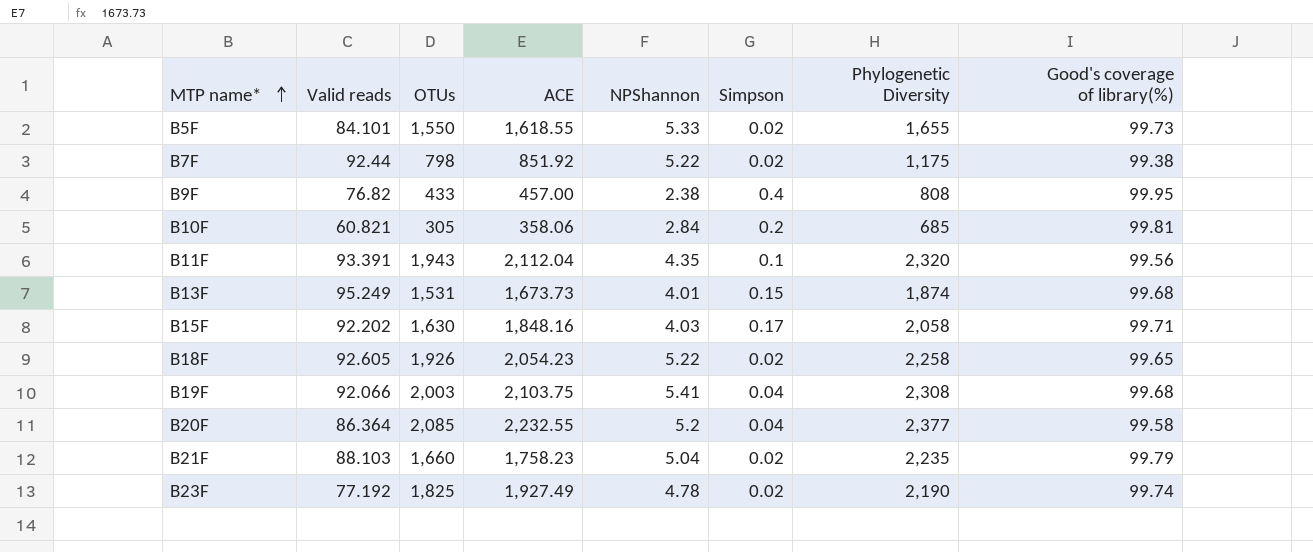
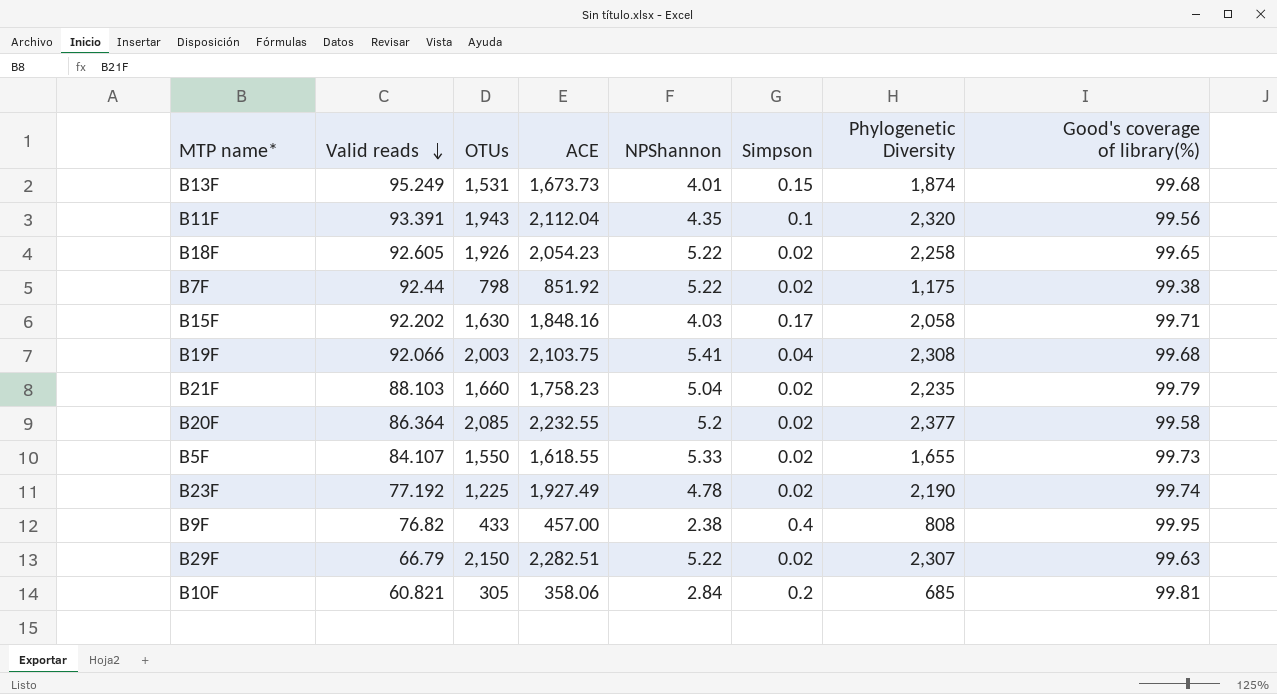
row order: MTP name* ascending -> Valid reads descending
B20F | Simpson: 0.04 -> 0.02
B5F | Valid reads: 84.101 -> 84.107
B23F | OTUs: 1,825 -> 1,225
row B29F: none -> 66.79 | 2,150 | 2,282.51 | 5.22 | 0.02 | 2,307 | 99.63

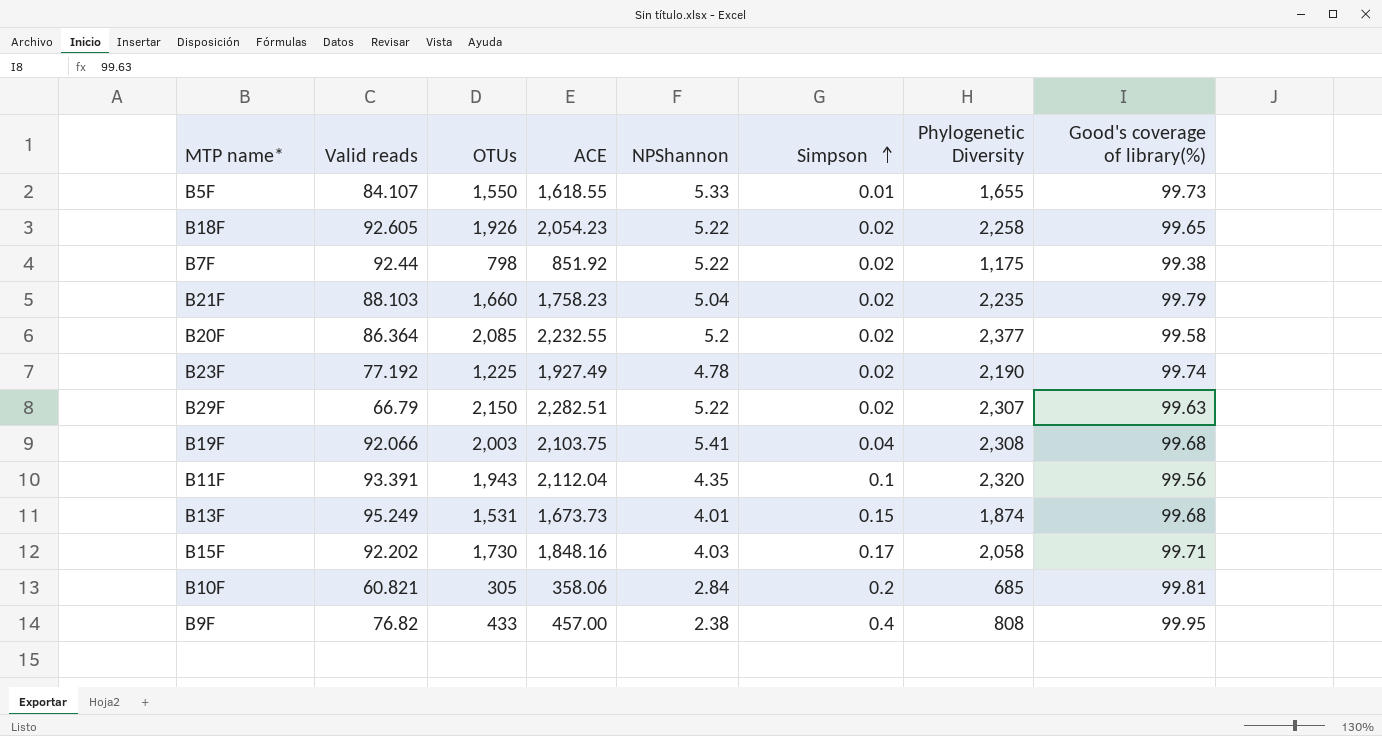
row order: Valid reads descending -> Simpson ascending
B5F | Simpson: 0.02 -> 0.01
B15F | OTUs: 1,630 -> 1,730

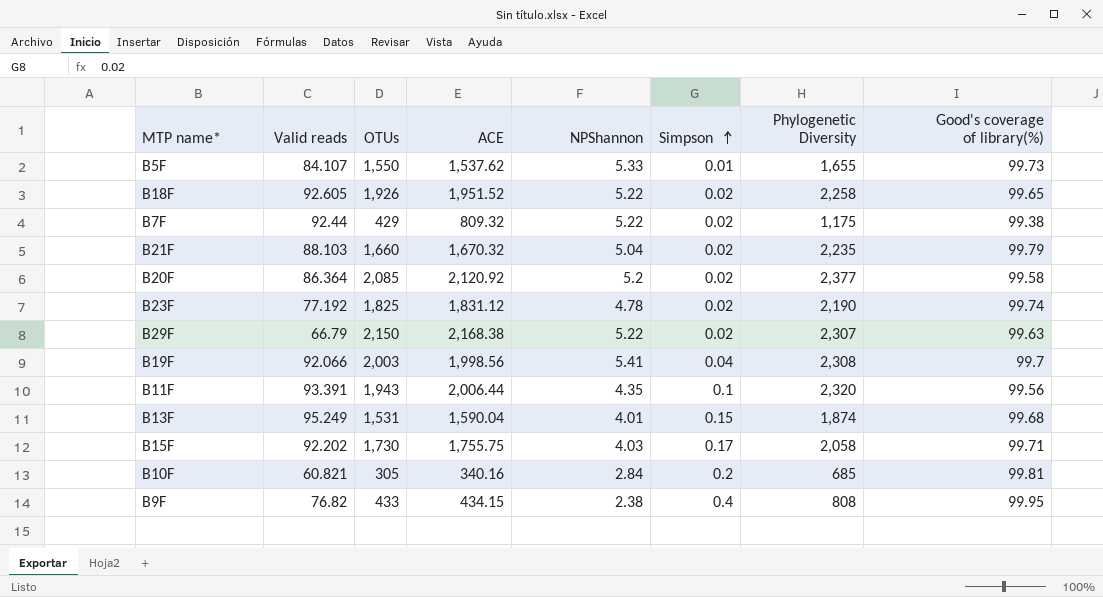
B5F | ACE: 1,618.55 -> 1,537.62
B18F | ACE: 2,054.23 -> 1,951.52
B7F | OTUs: 798 -> 429
B7F | ACE: 851.92 -> 809.32
B21F | ACE: 1,758.23 -> 1,670.32
B20F | ACE: 2,232.55 -> 2,120.92
B23F | OTUs: 1,225 -> 1,825
B23F | ACE: 1,927.49 -> 1,831.12
B29F | ACE: 2,282.51 -> 2,168.38
B19F | ACE: 2,103.75 -> 1,998.56
B19F | Good's coverage of library(%): 99.68 -> 99.7
B11F | ACE: 2,112.04 -> 2,006.44
B13F | ACE: 1,673.73 -> 1,590.04
B15F | ACE: 1,848.16 -> 1,755.75
B10F | ACE: 358.06 -> 340.16
B9F | ACE: 457.00 -> 434.15

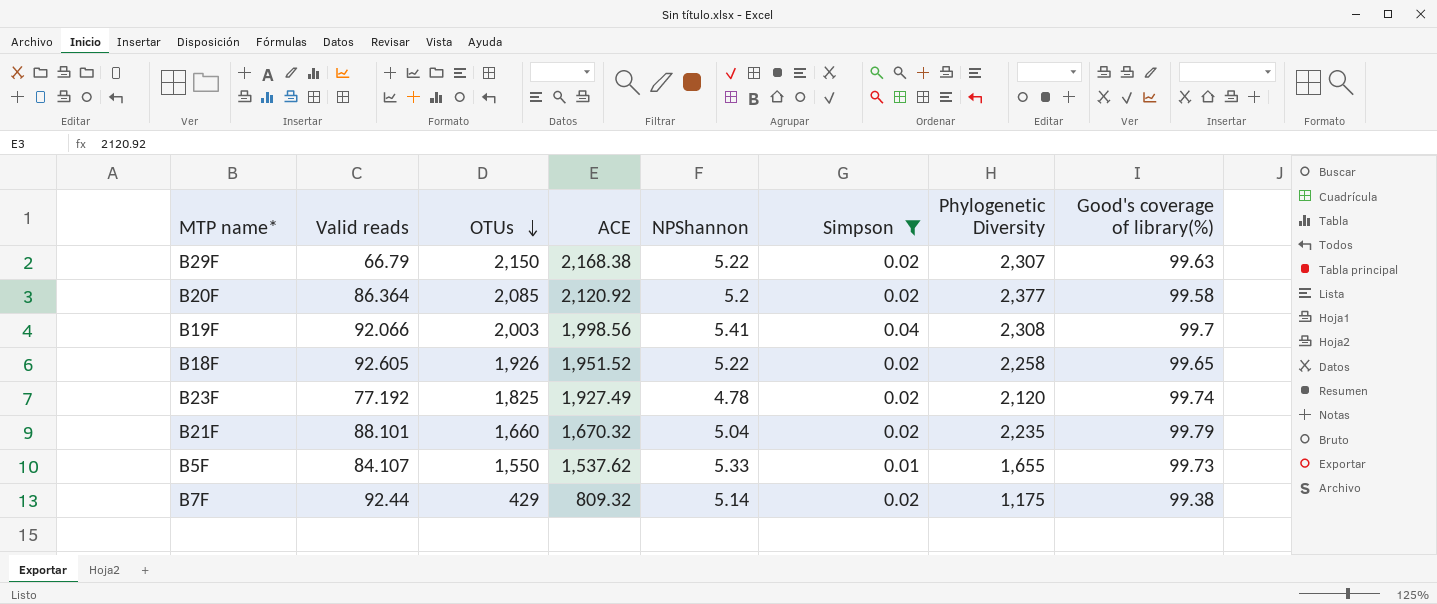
filter: none -> Simpson <= 0.04
row order: Simpson ascending -> OTUs descending
B23F | ACE: 1,831.12 -> 1,927.49
B23F | Phylogenetic Diversity: 2,190 -> 2,120
B21F | Valid reads: 88.103 -> 88.101
B7F | NPShannon: 5.22 -> 5.14

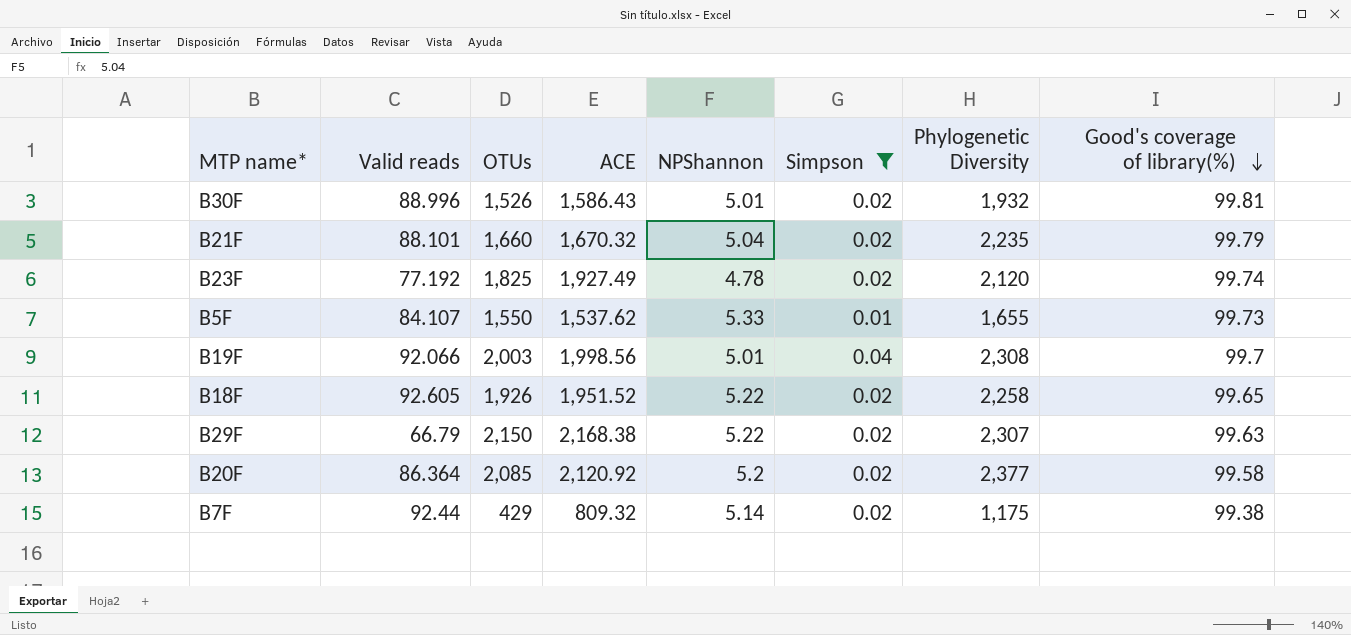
row order: OTUs descending -> Good's coverage of library(%) descending
row B30F: none -> 88.996 | 1,526 | 1,586.43 | 5.01 | 0.02 | 1,932 | 99.81
B19F | NPShannon: 5.41 -> 5.01

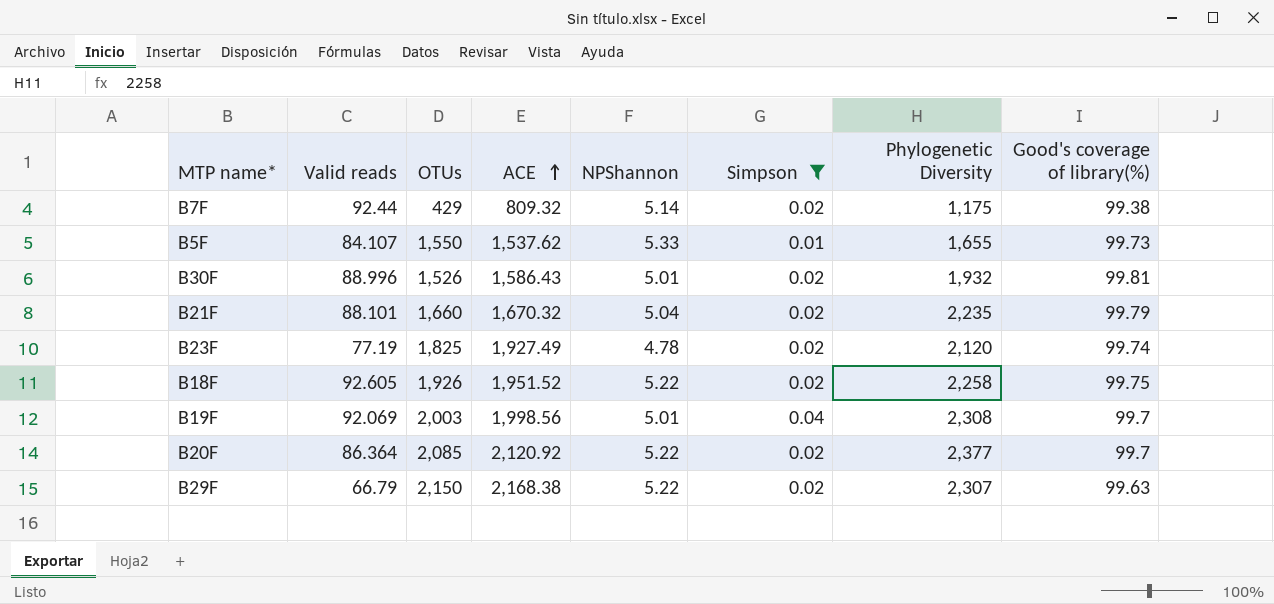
row order: Good's coverage of library(%) descending -> ACE ascending
B23F | Valid reads: 77.192 -> 77.19
B18F | Good's coverage of library(%): 99.65 -> 99.75
B19F | Valid reads: 92.066 -> 92.069
B20F | NPShannon: 5.2 -> 5.22
B20F | Good's coverage of library(%): 99.58 -> 99.7

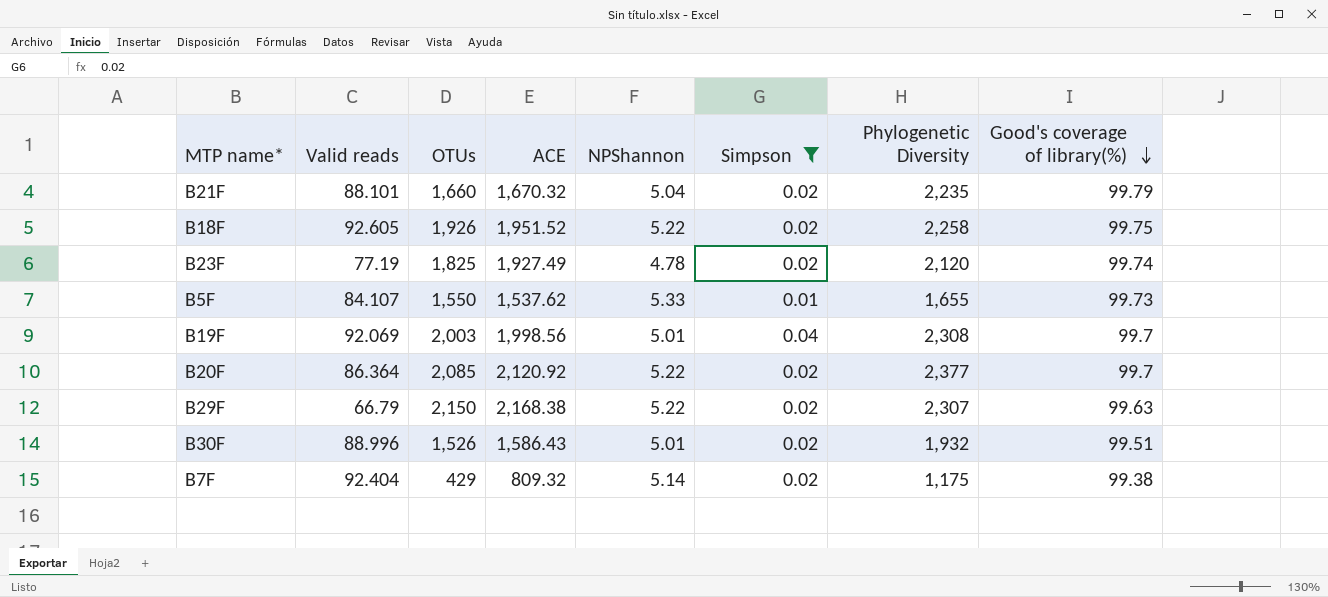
row order: ACE ascending -> Good's coverage of library(%) descending
B30F | Good's coverage of library(%): 99.81 -> 99.51
B7F | Valid reads: 92.44 -> 92.404

